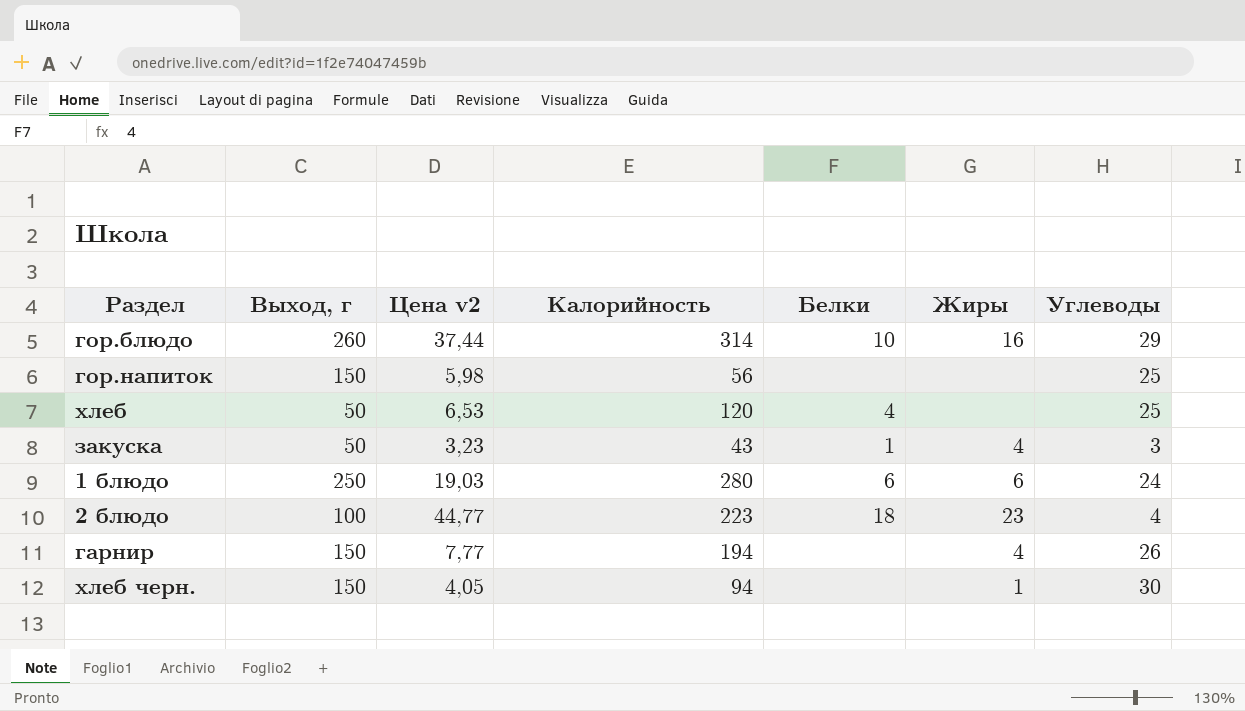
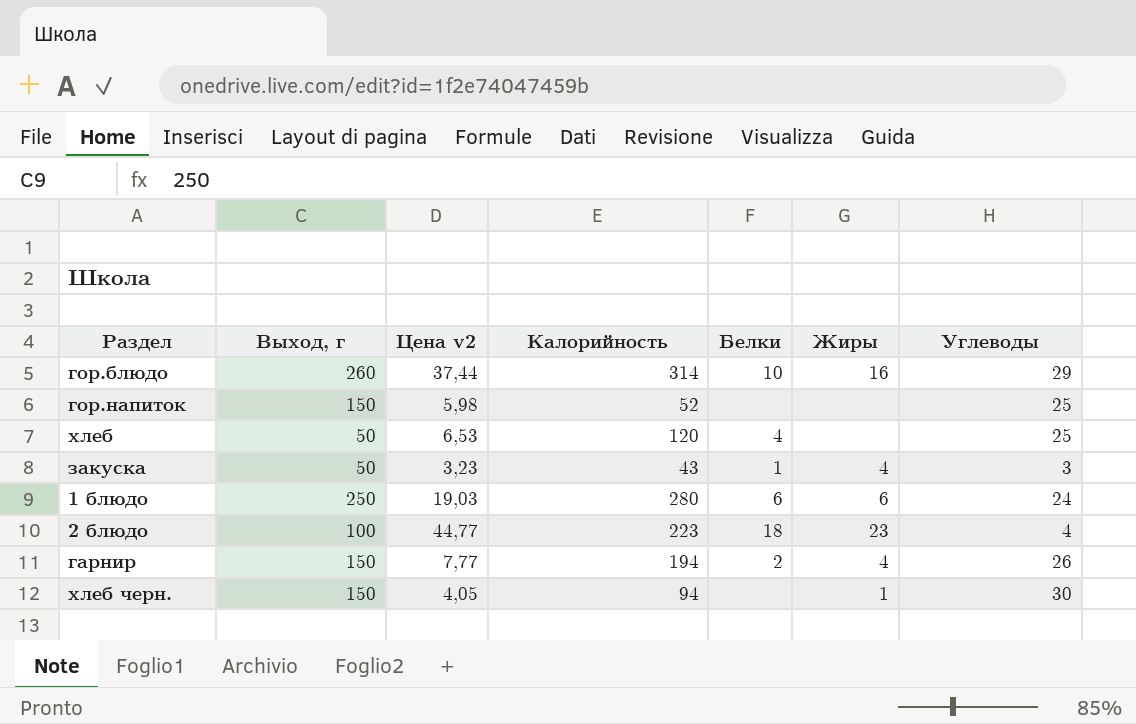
гор.напиток | Калорийность: 56 -> 52
гарнир | Белки: none -> 2

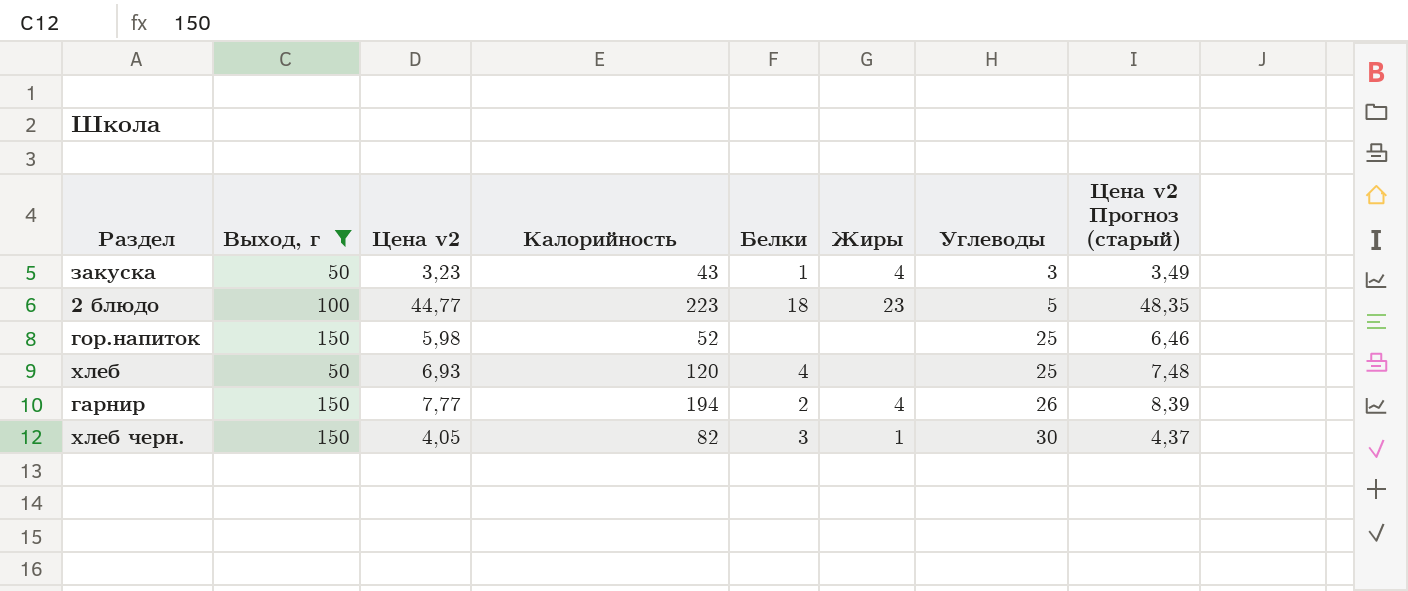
filter: none -> Выход, г <= 150
row order: none -> Углеводы ascending
column Цена v2 Прогноз (старый) | formula: none -> [Цена v2] * 1,08
2 блюдо | Углеводы: 4 -> 5
хлеб | Цена v2: 6,53 -> 6,93
хлеб черн. | Калорийность: 94 -> 82
хлеб черн. | Белки: none -> 3

